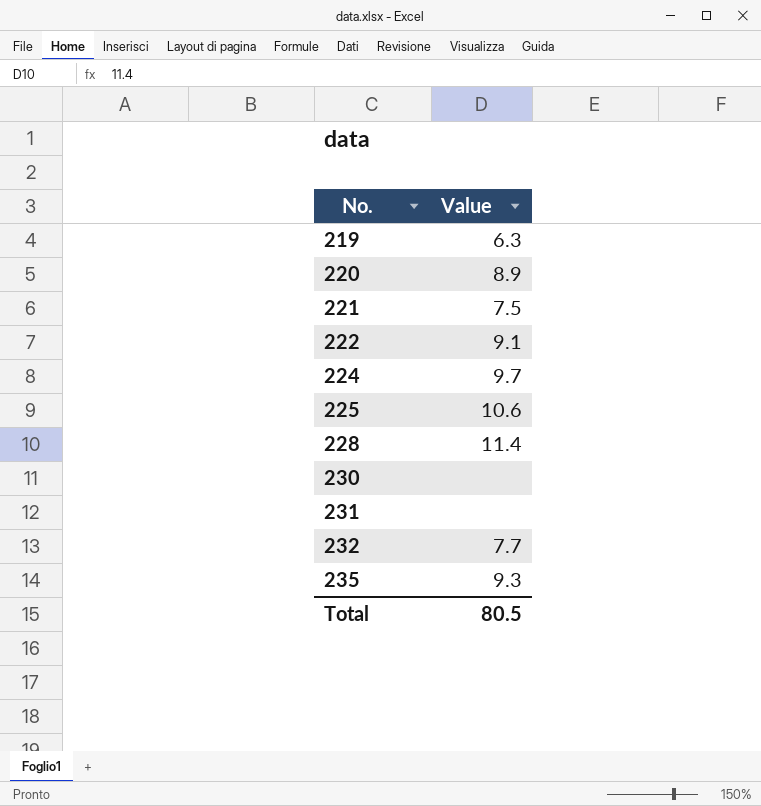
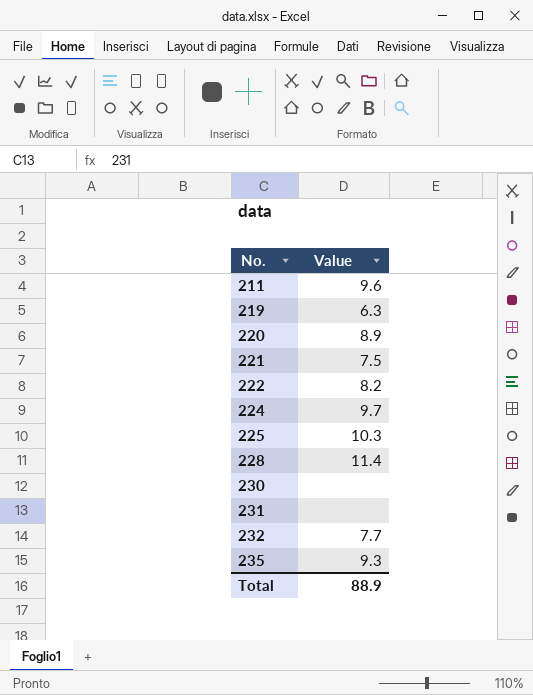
row 211: none -> 9.6
222 | Value: 9.1 -> 8.2
225 | Value: 10.6 -> 10.3
Total | Value: 80.5 -> 88.9

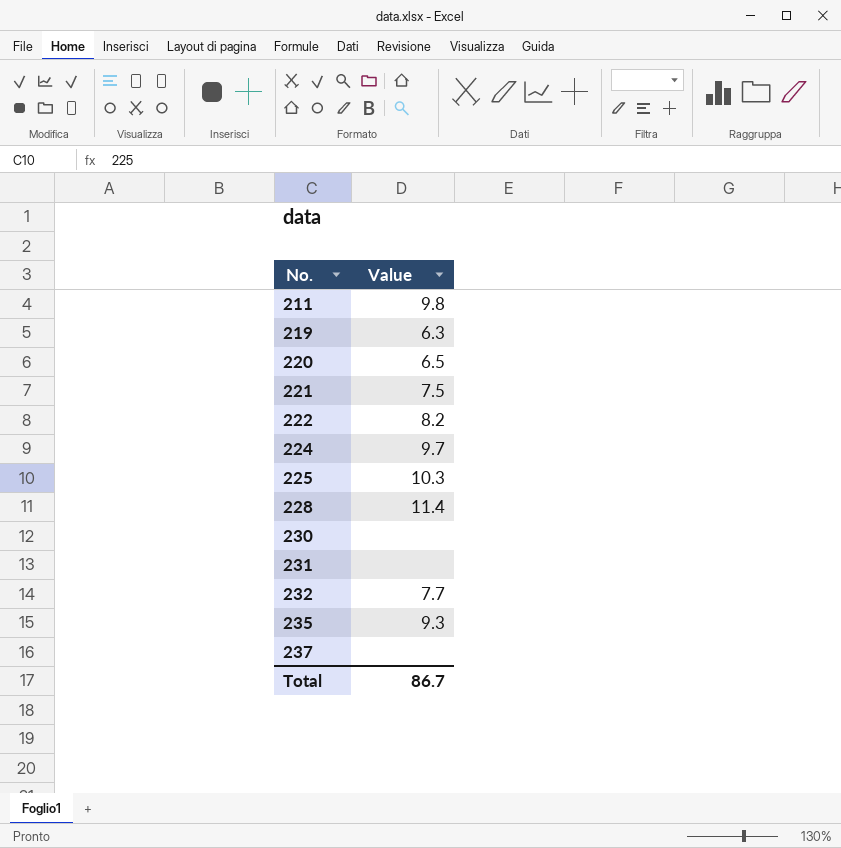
211 | Value: 9.6 -> 9.8
220 | Value: 8.9 -> 6.5
row 237: none -> none
Total | Value: 88.9 -> 86.7

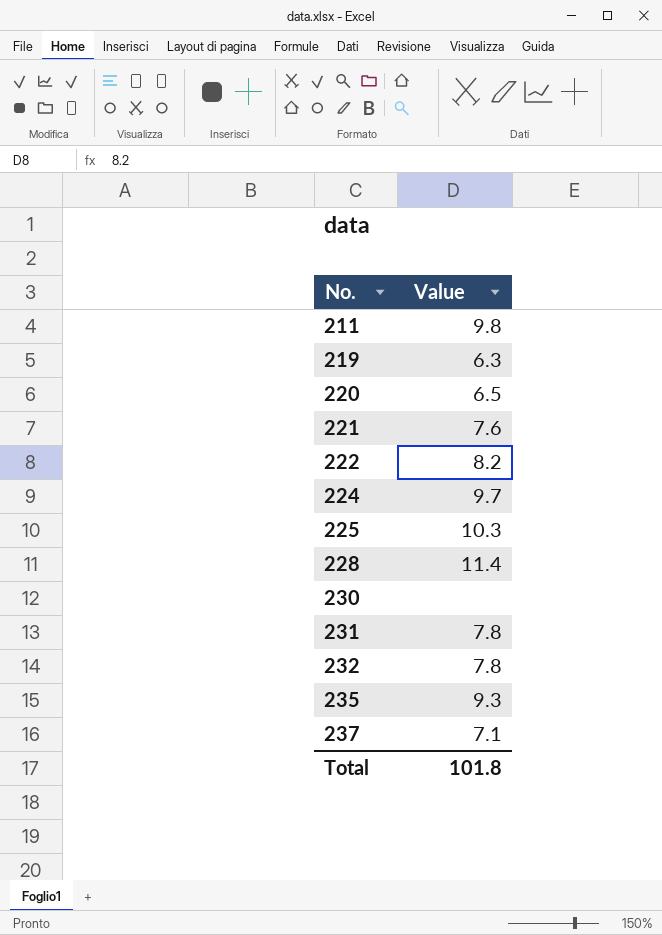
221 | Value: 7.5 -> 7.6
231 | Value: none -> 7.8
232 | Value: 7.7 -> 7.8
237 | Value: none -> 7.1
Total | Value: 86.7 -> 101.8

